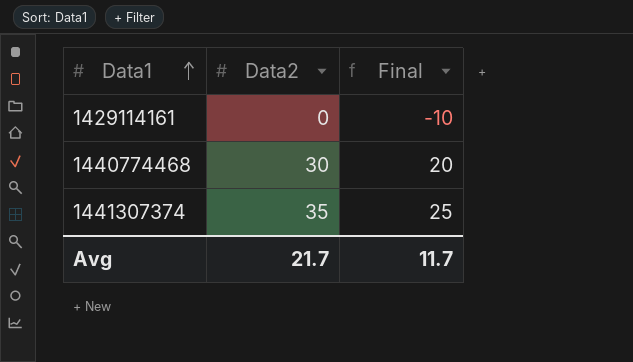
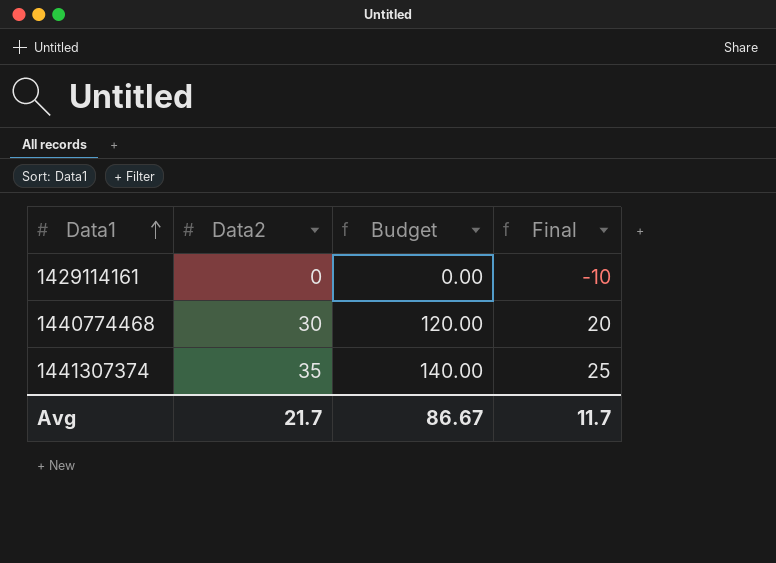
column Budget | formula: none -> [Data2] * 4

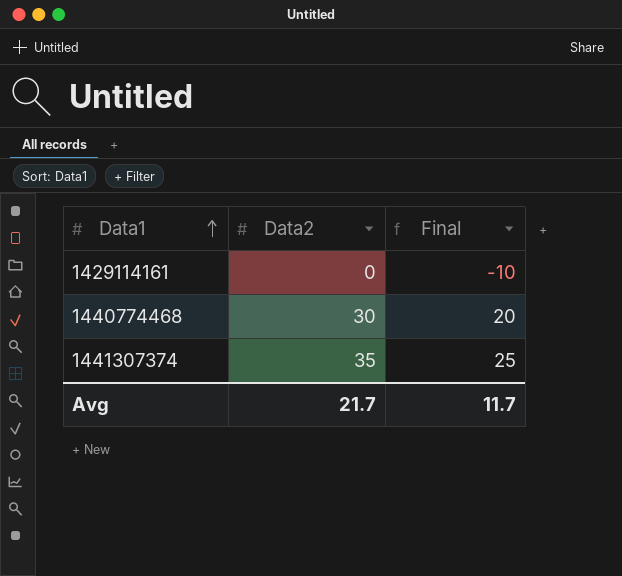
column Budget | formula: [Data2] * 4 -> none

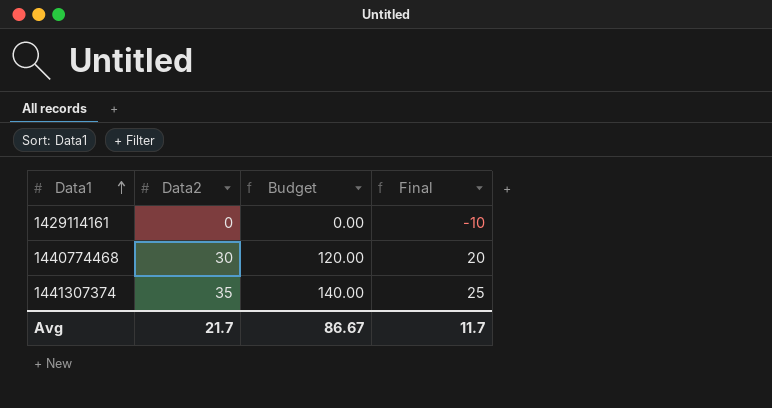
column Budget | formula: none -> [Data2] * 4

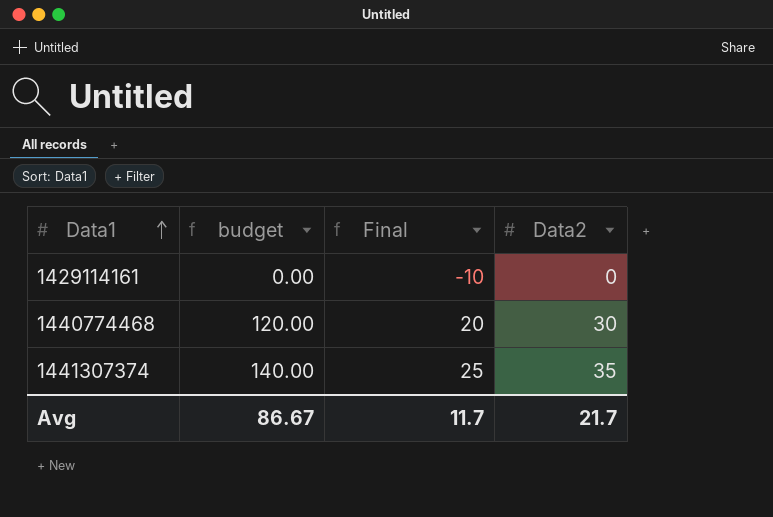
column name: Budget -> budget
column Data2 | position: 2 -> 4

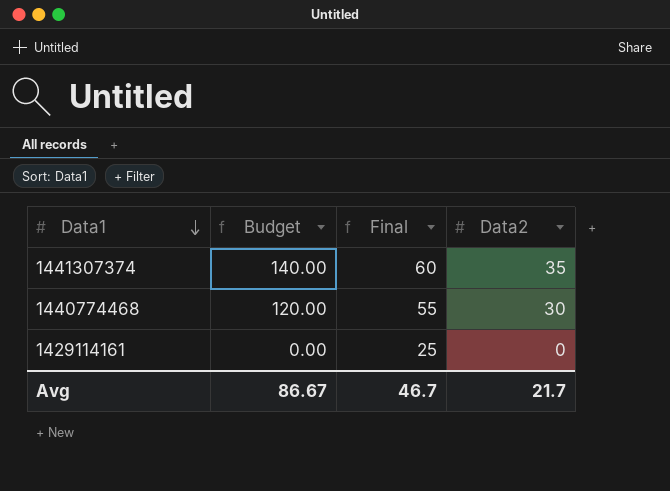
row order: Data1 ascending -> Data1 descending
column name: budget -> Budget
column Final | formula: [Data2] - 10 -> [Data2] + 25
Avg | Final: 11.7 -> 46.7

